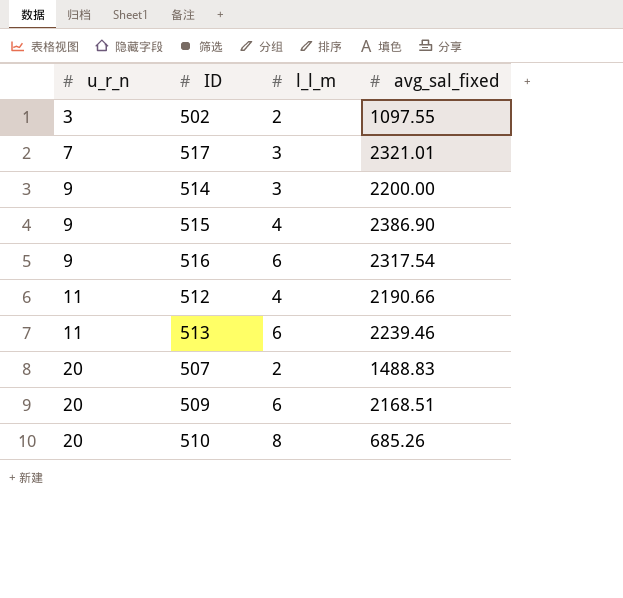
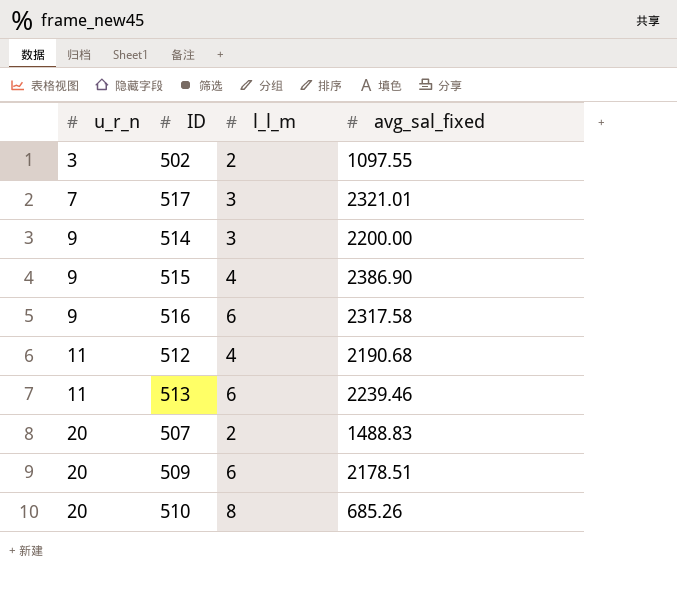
516 | avg_sal_fixed: 2317.54 -> 2317.58
512 | avg_sal_fixed: 2190.66 -> 2190.68
509 | avg_sal_fixed: 2168.51 -> 2178.51

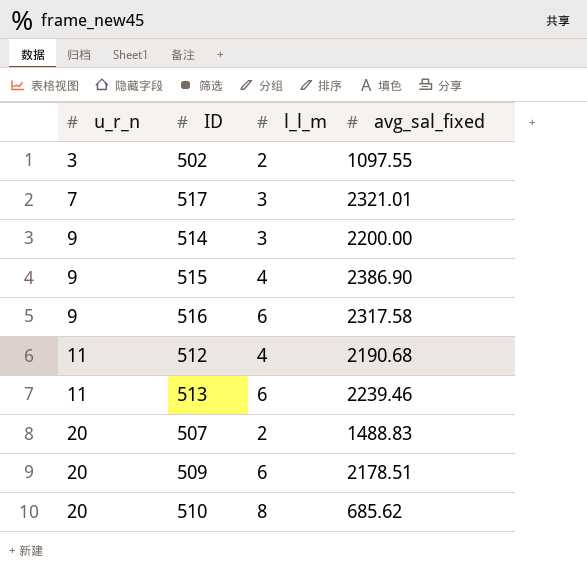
510 | avg_sal_fixed: 685.26 -> 685.62

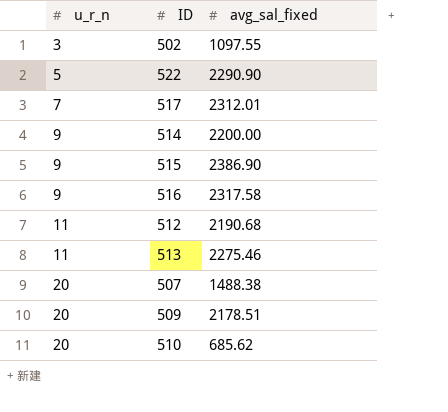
column l_l_m | position: 3 -> none
row 522: none -> 5 | 2290.90
517 | avg_sal_fixed: 2321.01 -> 2312.01
513 | avg_sal_fixed: 2239.46 -> 2275.46
507 | avg_sal_fixed: 1488.83 -> 1488.38

